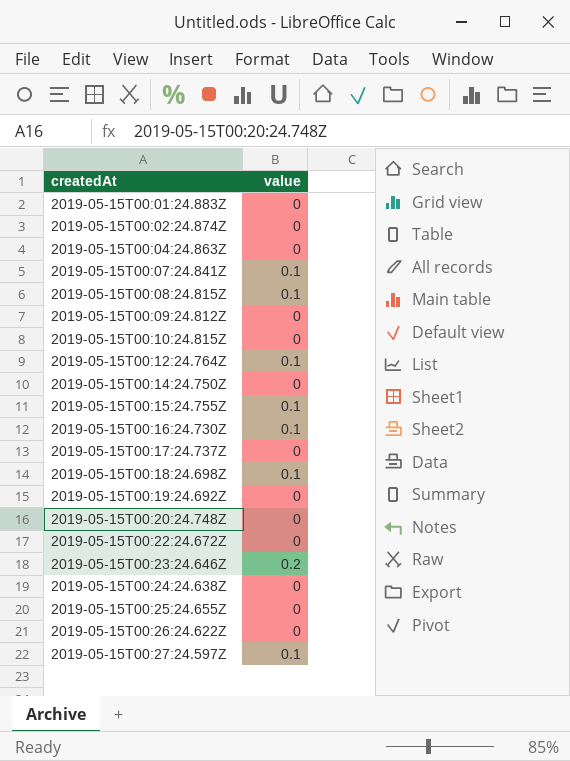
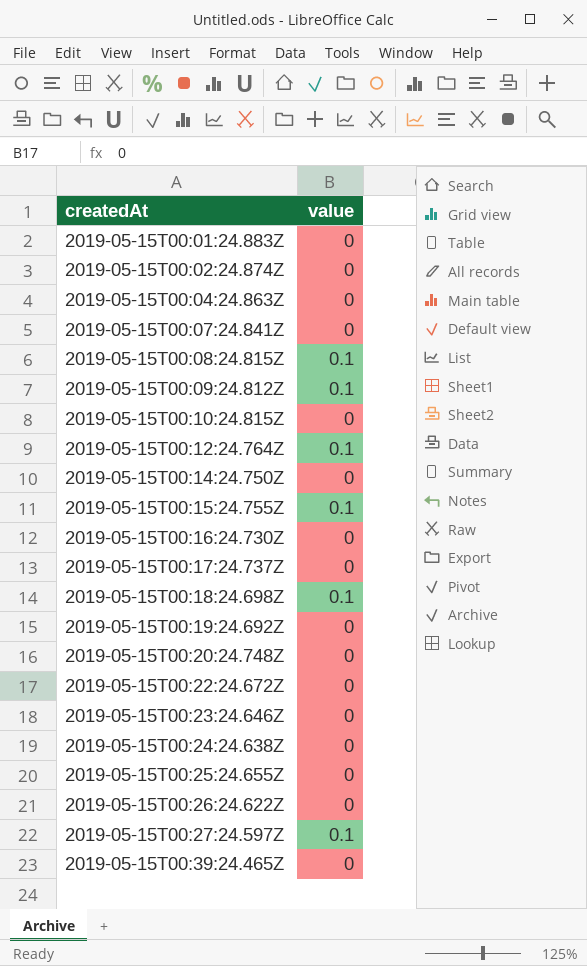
2019-05-15T00:07:24.841Z | value: 0.1 -> 0
2019-05-15T00:09:24.812Z | value: 0 -> 0.1
2019-05-15T00:16:24.730Z | value: 0.1 -> 0
2019-05-15T00:23:24.646Z | value: 0.2 -> 0
row 2019-05-15T00:39:24.465Z: none -> 0

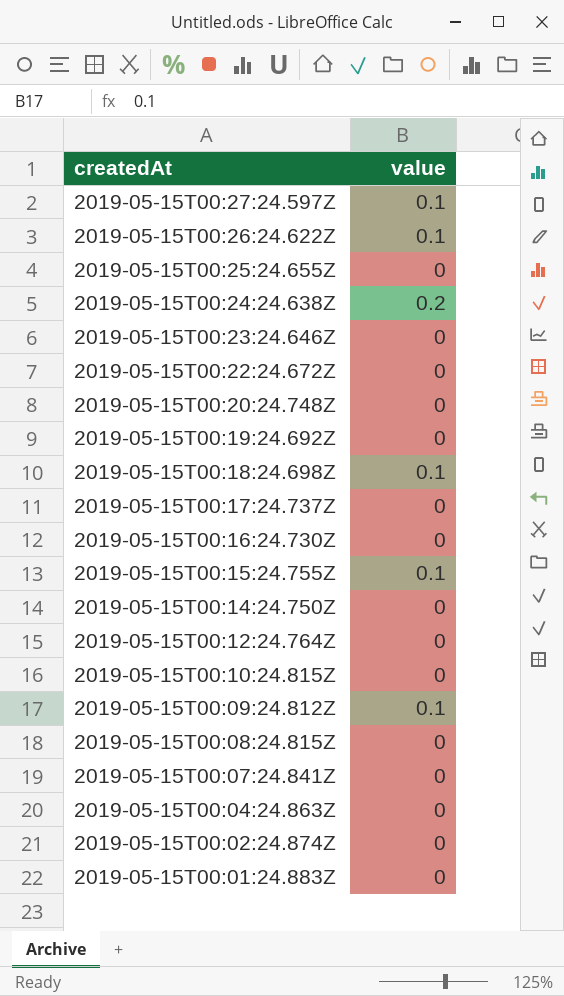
row order: createdAt ascending -> createdAt descending
row 2019-05-15T00:39:24.465Z: 0 -> none
2019-05-15T00:26:24.622Z | value: 0 -> 0.1
2019-05-15T00:24:24.638Z | value: 0 -> 0.2
2019-05-15T00:12:24.764Z | value: 0.1 -> 0
2019-05-15T00:08:24.815Z | value: 0.1 -> 0

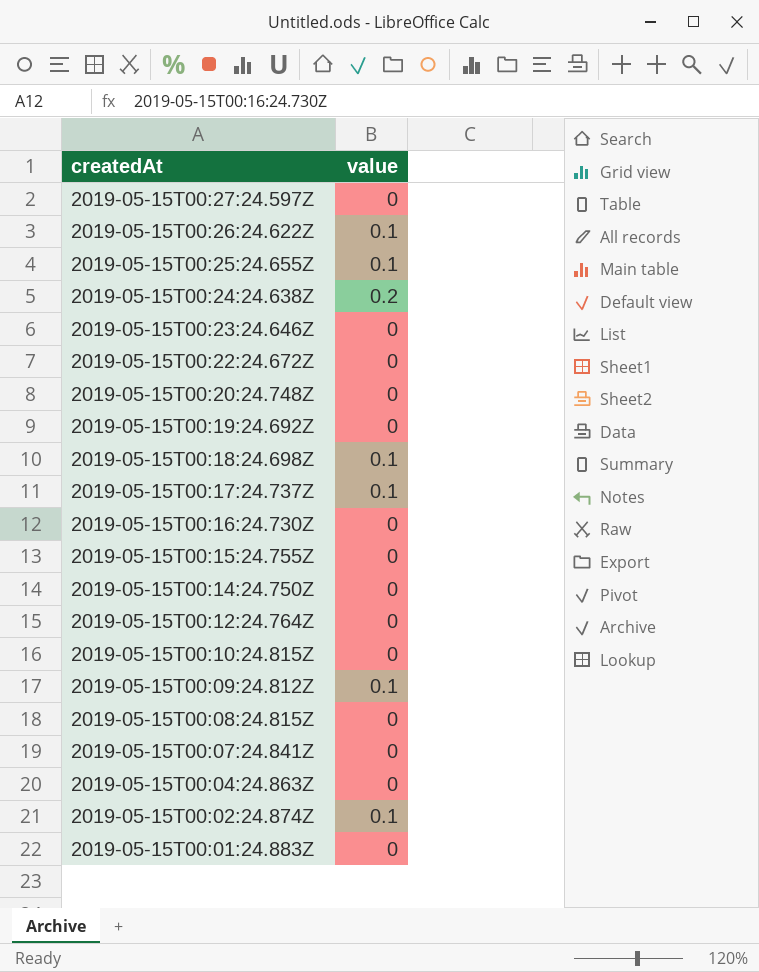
2019-05-15T00:27:24.597Z | value: 0.1 -> 0
2019-05-15T00:25:24.655Z | value: 0 -> 0.1
2019-05-15T00:17:24.737Z | value: 0 -> 0.1
2019-05-15T00:15:24.755Z | value: 0.1 -> 0
2019-05-15T00:02:24.874Z | value: 0 -> 0.1

